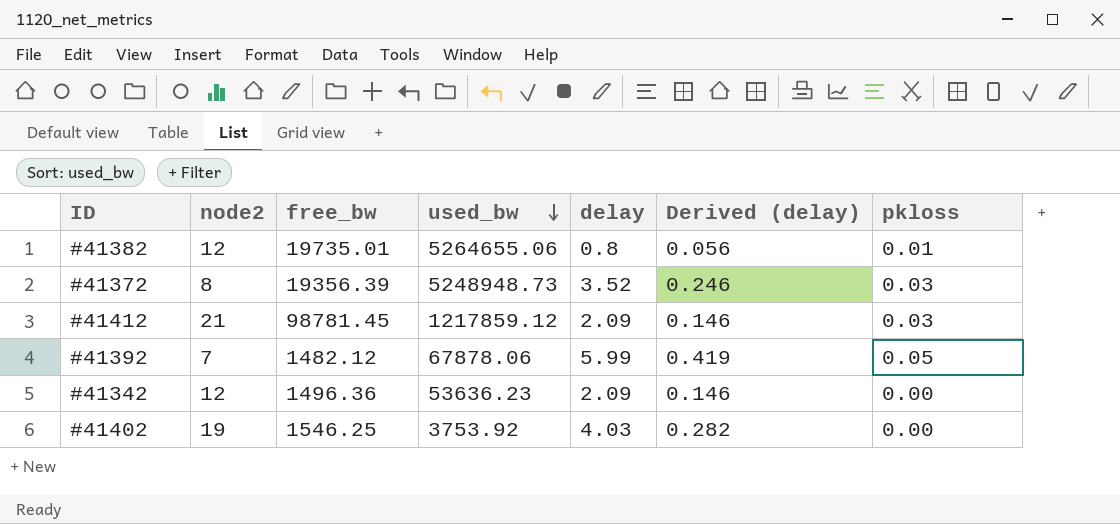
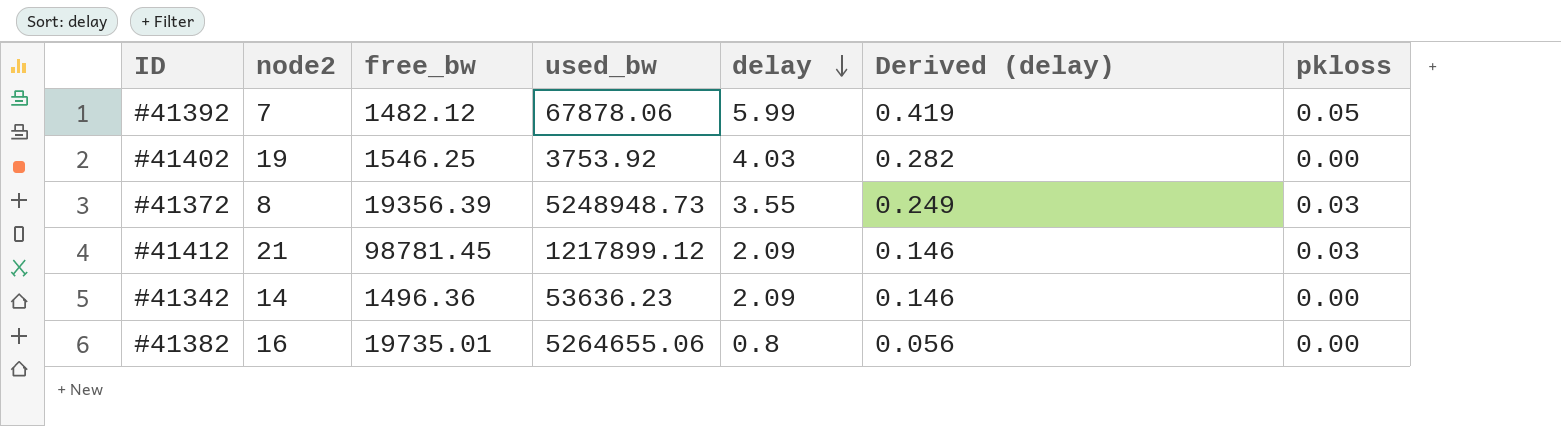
row order: used_bw descending -> delay descending
#41372 | delay: 3.52 -> 3.55
#41372 | Derived (delay): 0.246 -> 0.249
#41412 | used_bw: 1217859.12 -> 1217899.12
#41342 | node2: 12 -> 14
#41382 | node2: 12 -> 16
#41382 | pkloss: 0.01 -> 0.00

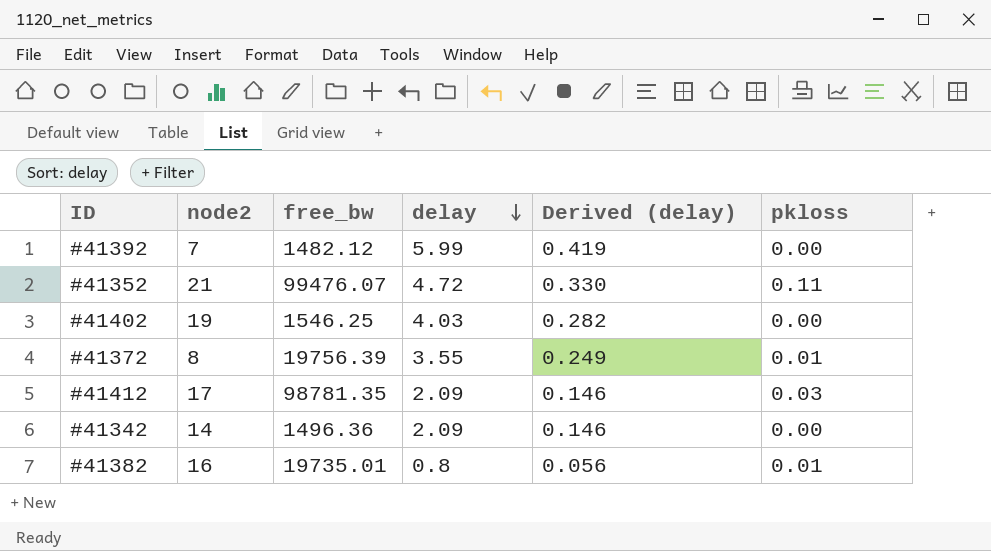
column used_bw | position: 4 -> none
#41392 | pkloss: 0.05 -> 0.00
row #41352: none -> 21 | 99476.07 | 4.72 | 0.330 | 0.11
#41372 | free_bw: 19356.39 -> 19756.39
#41372 | pkloss: 0.03 -> 0.01
#41412 | node2: 21 -> 17
#41412 | free_bw: 98781.45 -> 98781.35
#41382 | pkloss: 0.00 -> 0.01

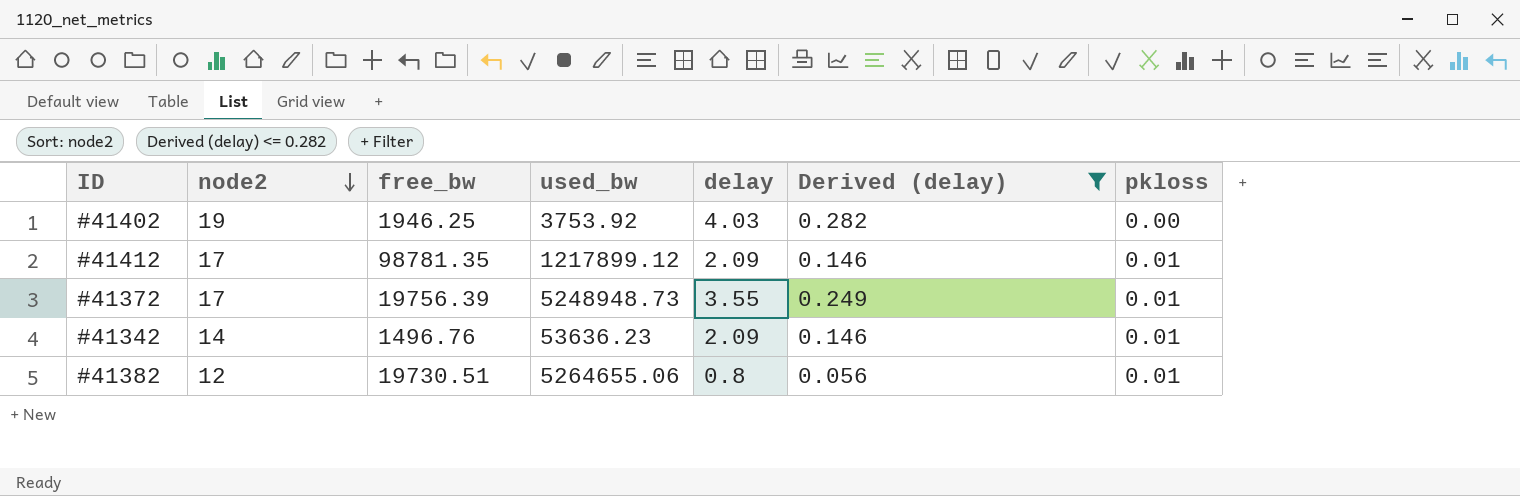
filter: none -> Derived (delay) <= 0.282
row order: delay descending -> node2 descending
column used_bw | position: none -> 4
#41402 | free_bw: 1546.25 -> 1946.25
#41412 | pkloss: 0.03 -> 0.01
#41372 | node2: 8 -> 17
#41342 | free_bw: 1496.36 -> 1496.76
#41342 | pkloss: 0.00 -> 0.01
#41382 | node2: 16 -> 12
#41382 | free_bw: 19735.01 -> 19730.51

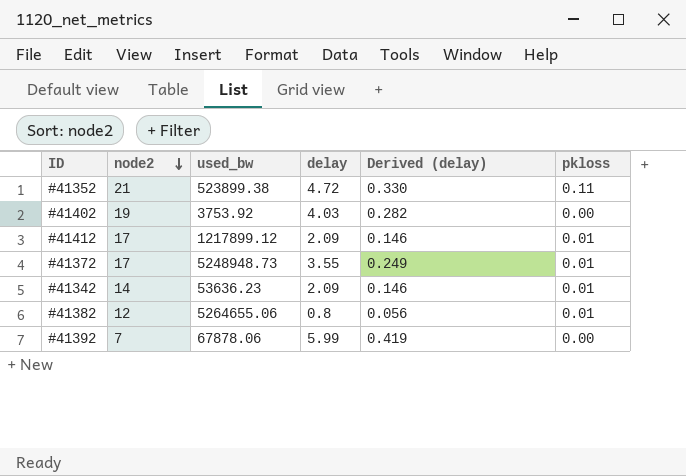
filter: Derived (delay) <= 0.282 -> none
column free_bw | position: 3 -> none

